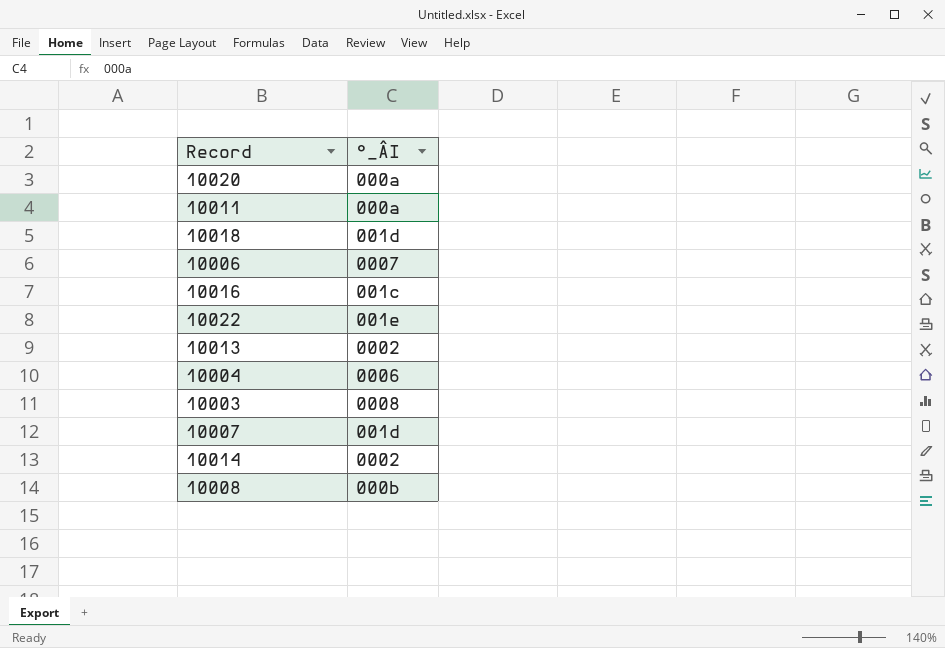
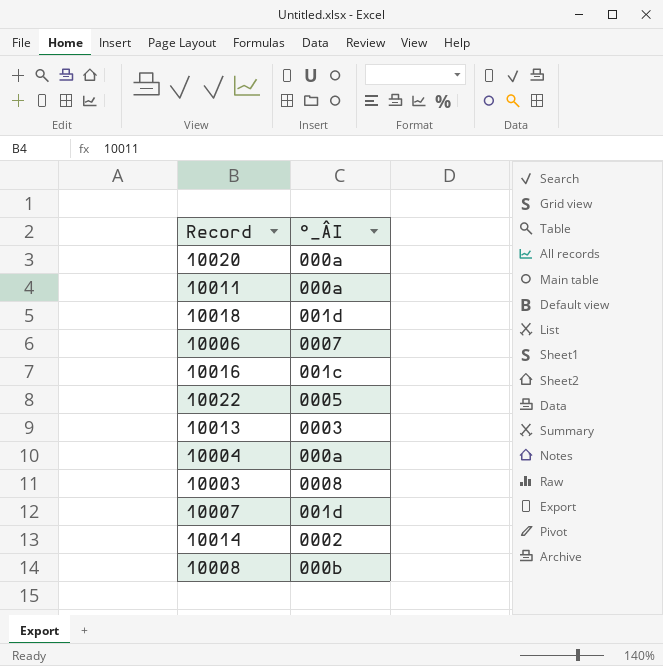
10022 | °_ÂI: 001e -> 0005
10013 | °_ÂI: 0002 -> 0003
10004 | °_ÂI: 0006 -> 000a

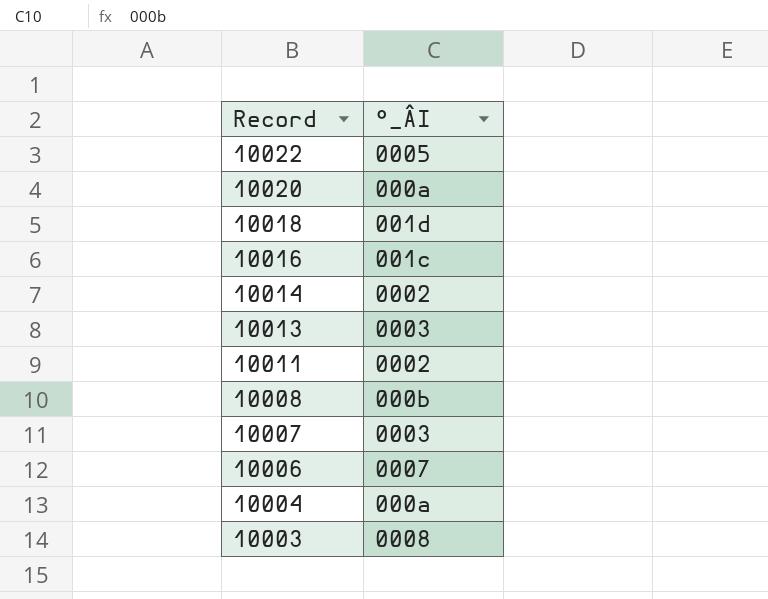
row order: none -> Record descending
10011 | °_ÂI: 000a -> 0002
10007 | °_ÂI: 001d -> 0003

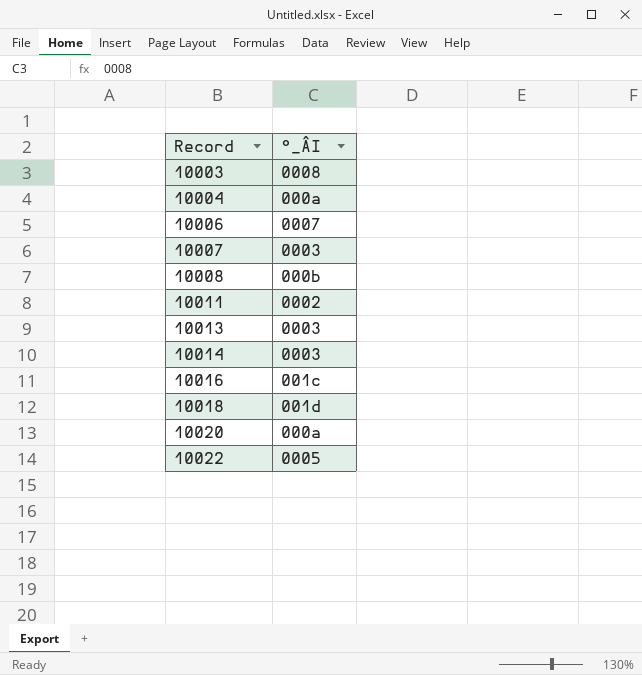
row order: Record descending -> Record ascending
10014 | °_ÂI: 0002 -> 0003

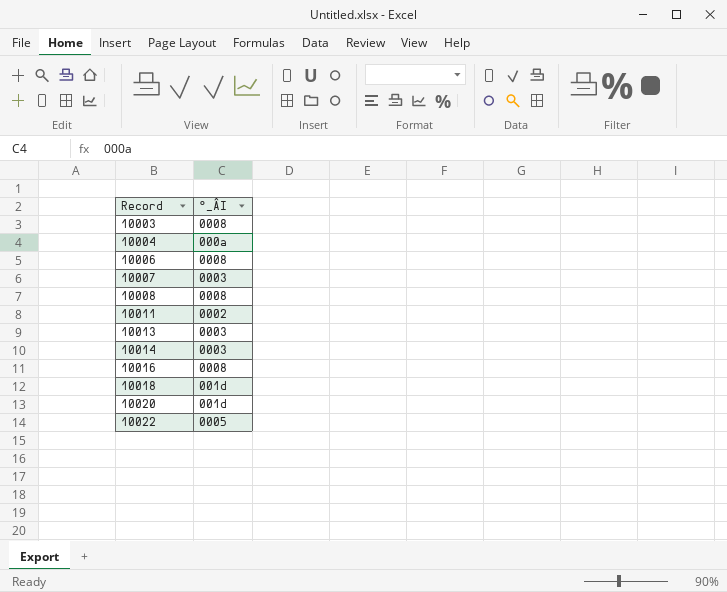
10006 | °_ÂI: 0007 -> 0008
10008 | °_ÂI: 000b -> 0008
10016 | °_ÂI: 001c -> 0008
10020 | °_ÂI: 000a -> 001d

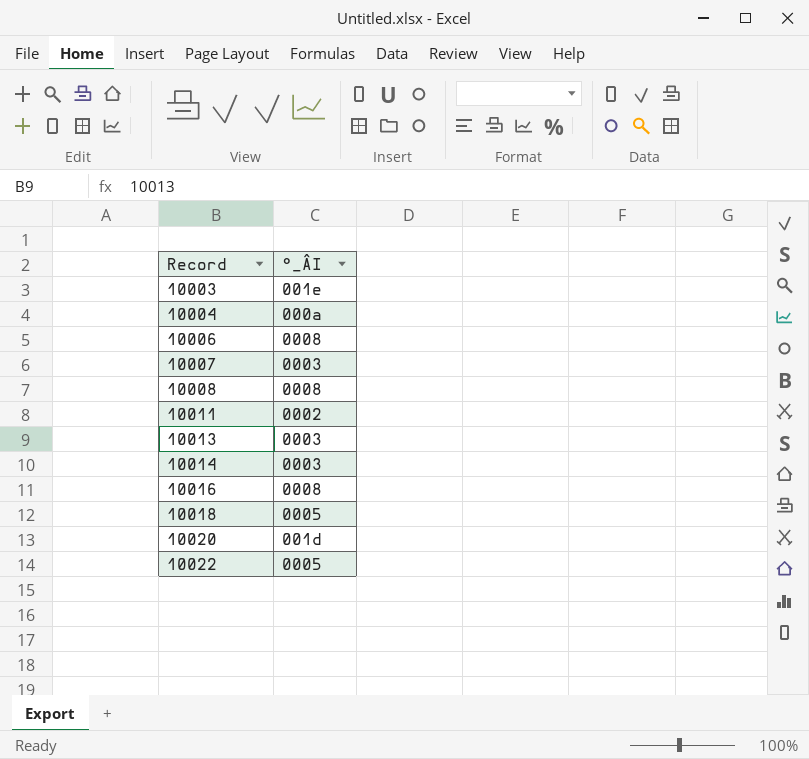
10003 | °_ÂI: 0008 -> 001e
10018 | °_ÂI: 001d -> 0005

